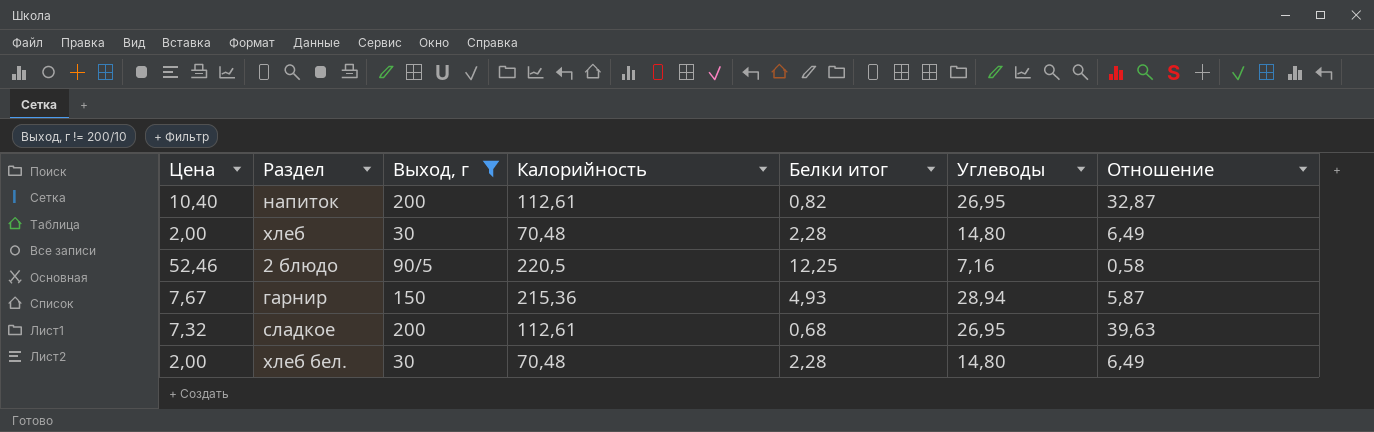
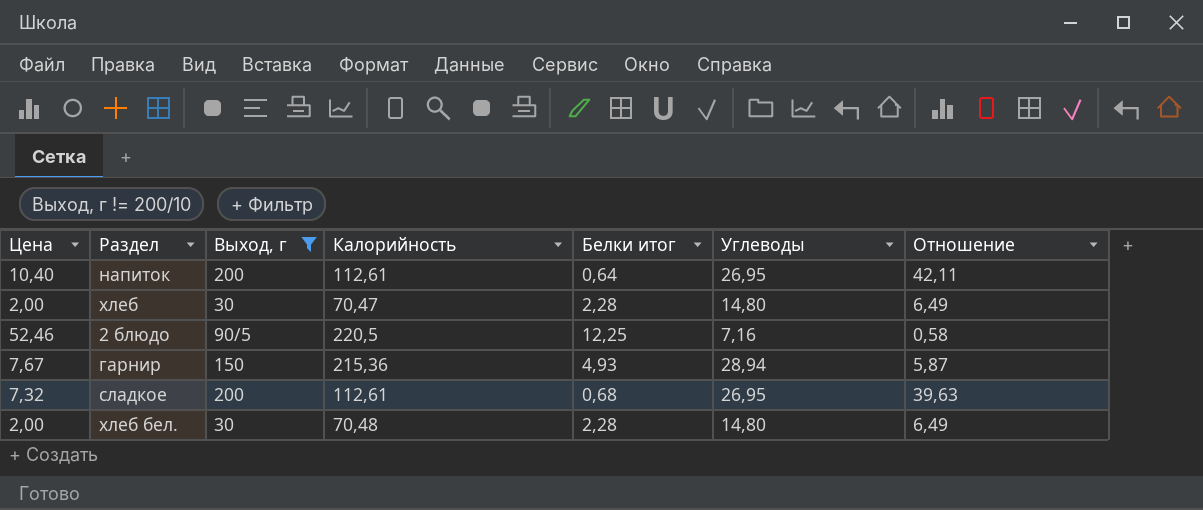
напиток | Белки итог: 0,82 -> 0,64
напиток | Отношение: 32,87 -> 42,11
хлеб | Калорийность: 70,48 -> 70,47

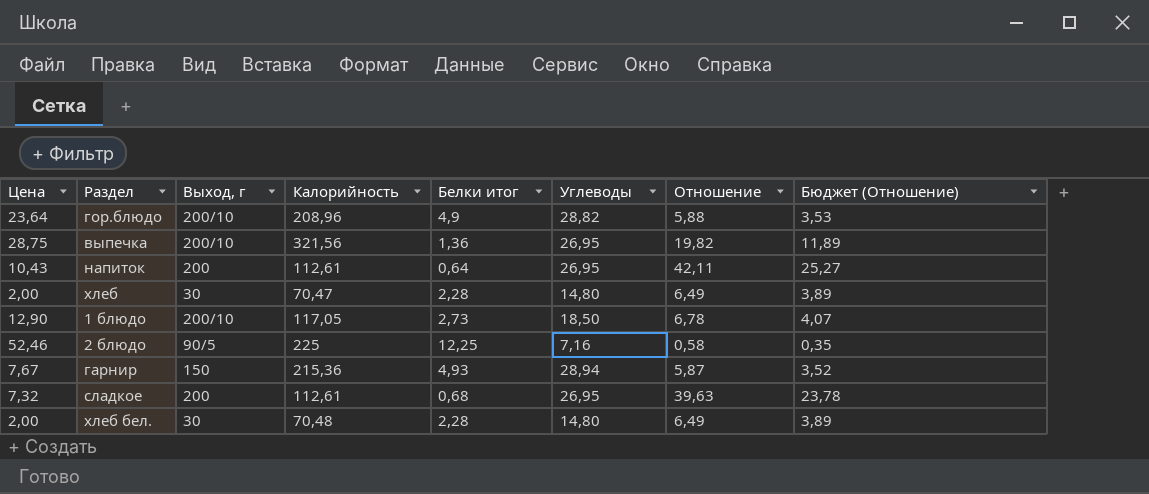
filter: Выход, г != 200/10 -> none
column Бюджет (Отношение) | formula: none -> [Отношение] * 0,6
напиток | Цена: 10,40 -> 10,43
2 блюдо | Калорийность: 220,5 -> 225

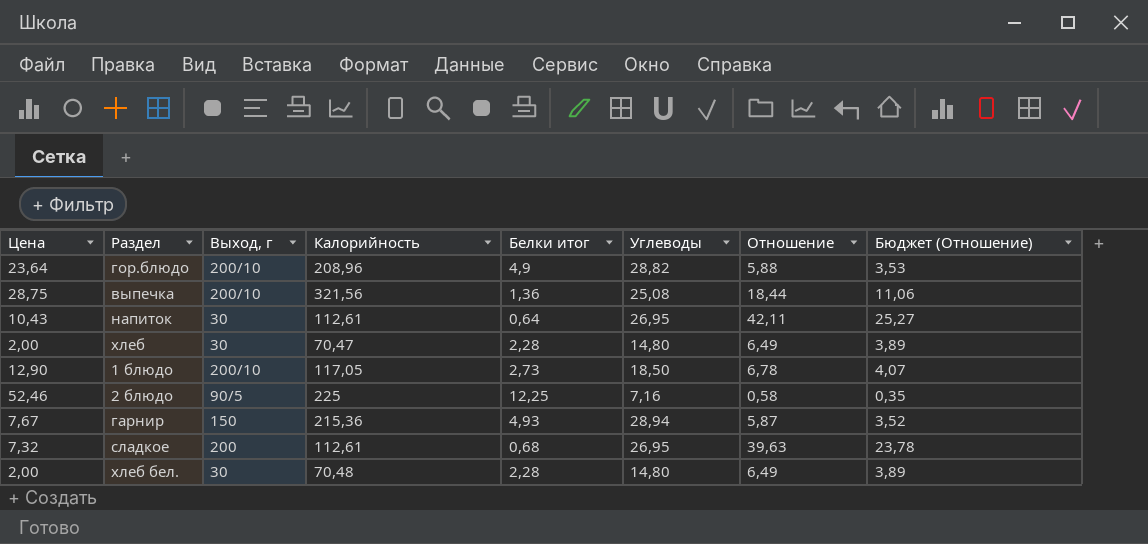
выпечка | Углеводы: 26,95 -> 25,08
выпечка | Отношение: 19,82 -> 18,44
выпечка | Бюджет (Отношение): 11,89 -> 11,06
напиток | Выход, г: 200 -> 30

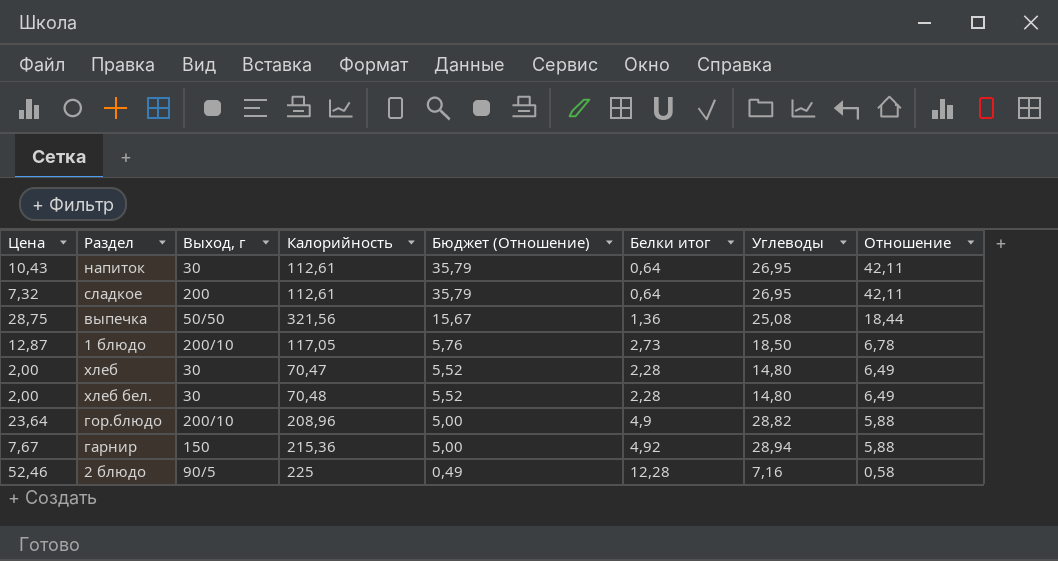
row order: none -> Бюджет (Отношение) descending
column Бюджет (Отношение) | formula: [Отношение] * 0,6 -> [Отношение] * 0,85
column Бюджет (Отношение) | position: 8 -> 5
сладкое | Белки итог: 0,68 -> 0,64
сладкое | Отношение: 39,63 -> 42,11
выпечка | Выход, г: 200/10 -> 50/50
1 блюдо | Цена: 12,90 -> 12,87
гарнир | Белки итог: 4,93 -> 4,92
гарнир | Отношение: 5,87 -> 5,88
2 блюдо | Белки итог: 12,25 -> 12,28

